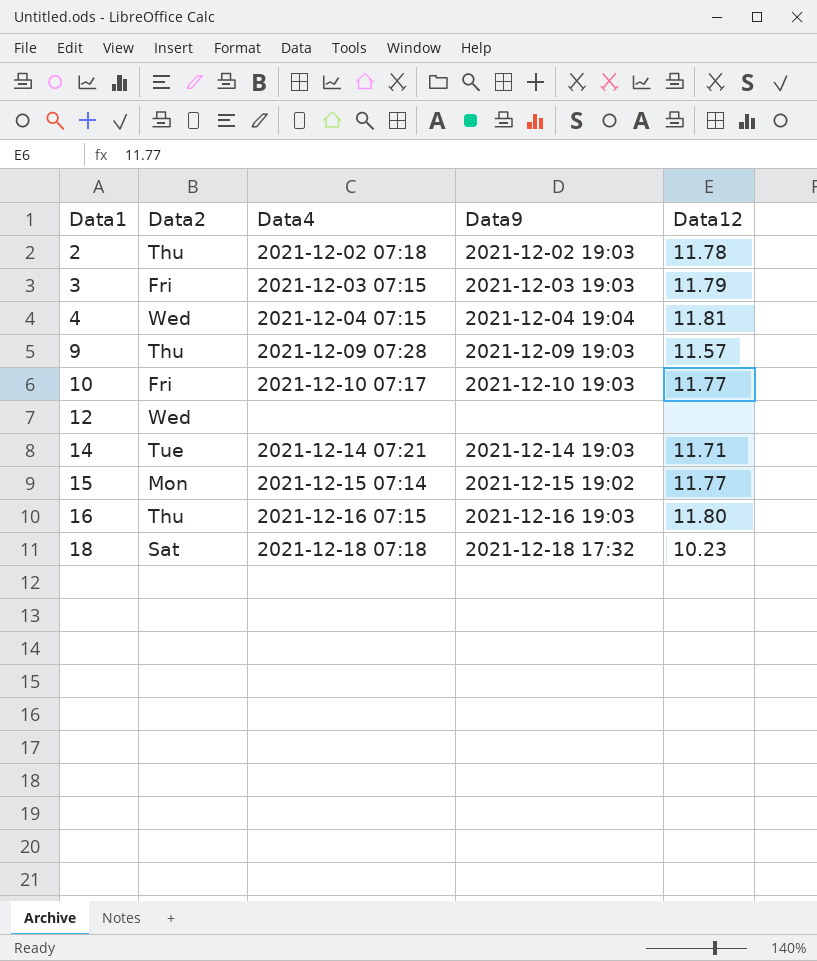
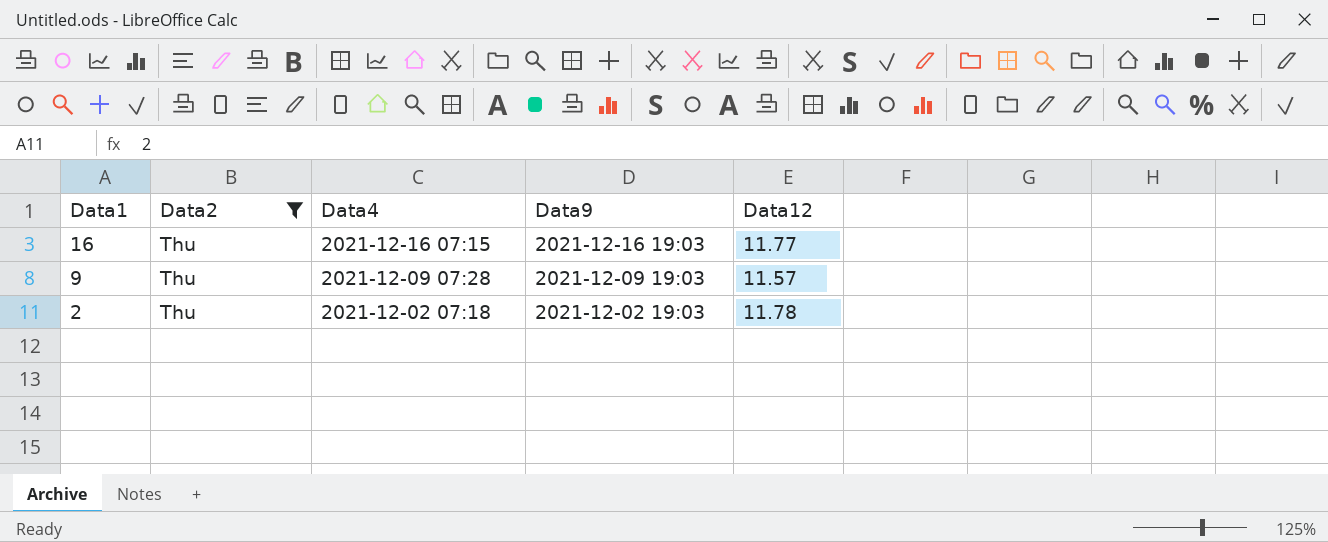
filter: none -> Data2 = Thu
row order: Data1 ascending -> Data1 descending
16 | Data12: 11.80 -> 11.77

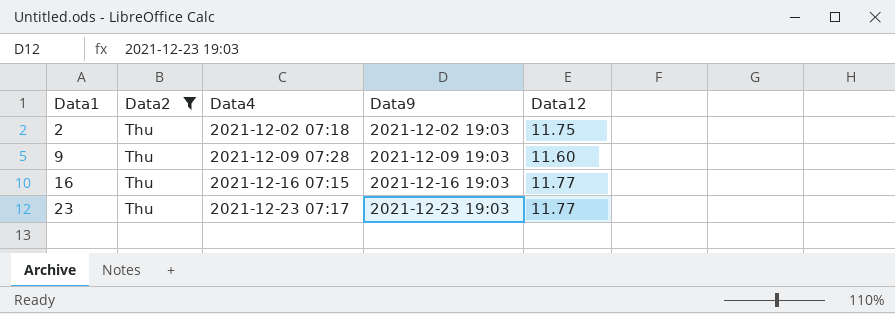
row order: Data1 descending -> Data1 ascending
2 | Data12: 11.78 -> 11.75
9 | Data12: 11.57 -> 11.60
row 23: none -> Thu | 2021-12-23 07:17 | 2021-12-23 19:03 | 11.77

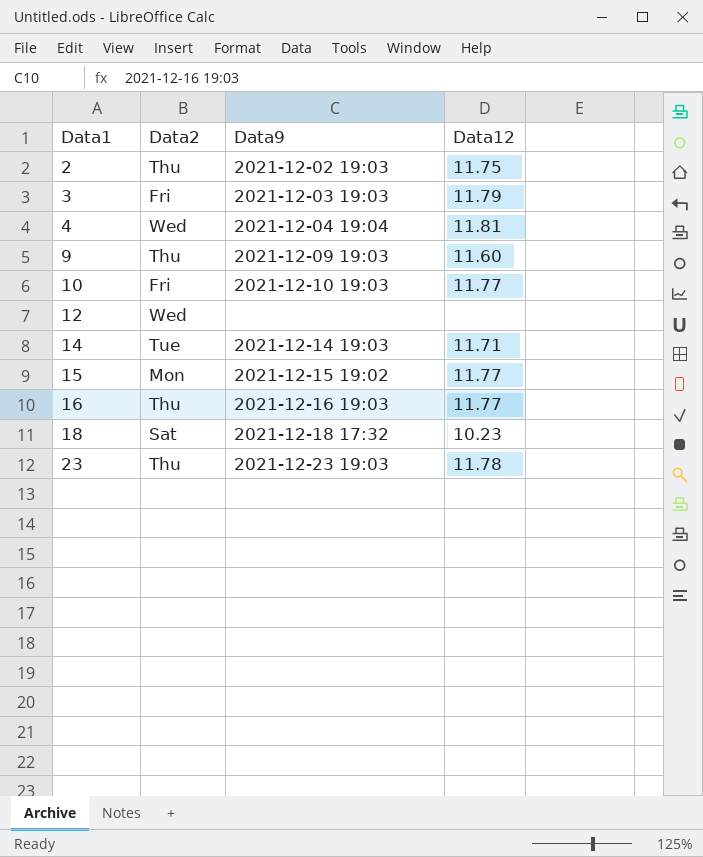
filter: Data2 = Thu -> none
column Data4 | position: 3 -> none
23 | Data12: 11.77 -> 11.78

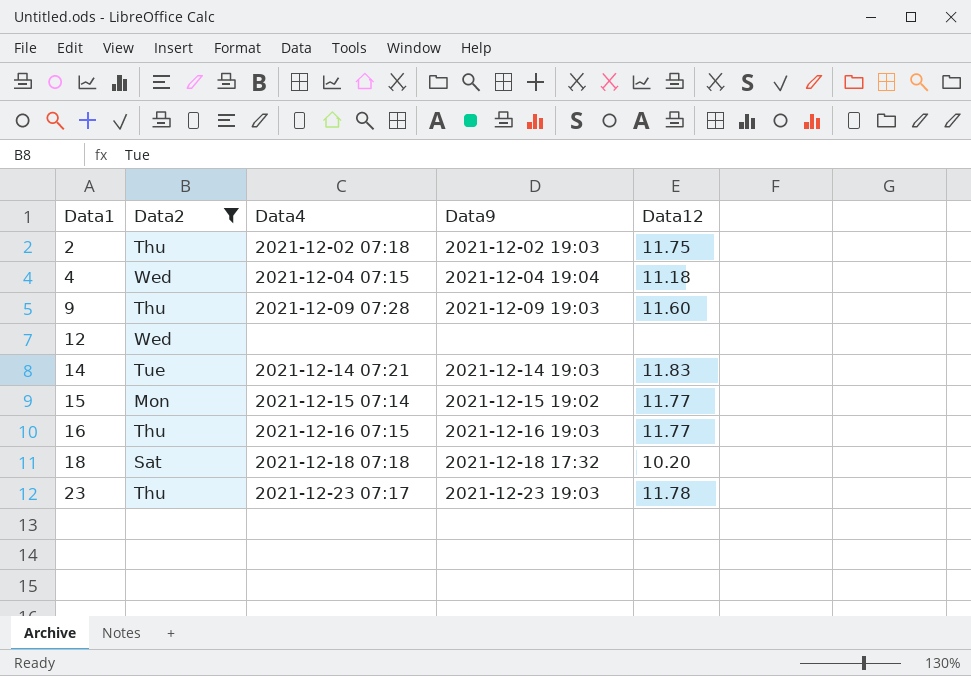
filter: none -> Data2 != Fri
column Data4 | position: none -> 3
4 | Data12: 11.81 -> 11.18
14 | Data12: 11.71 -> 11.83
18 | Data12: 10.23 -> 10.20

